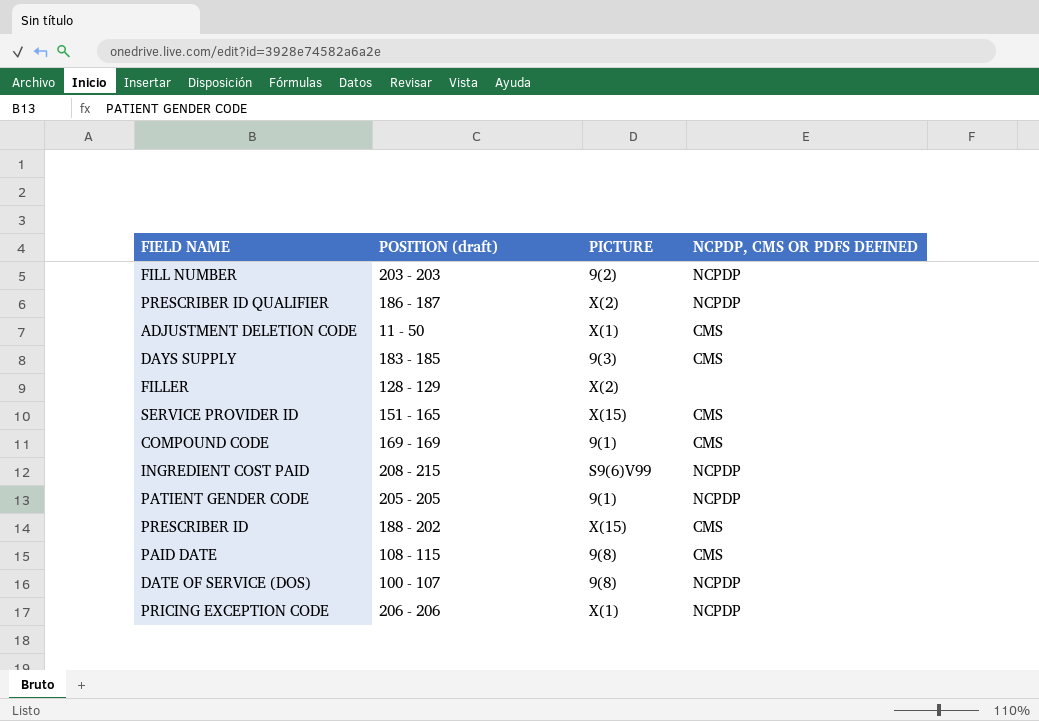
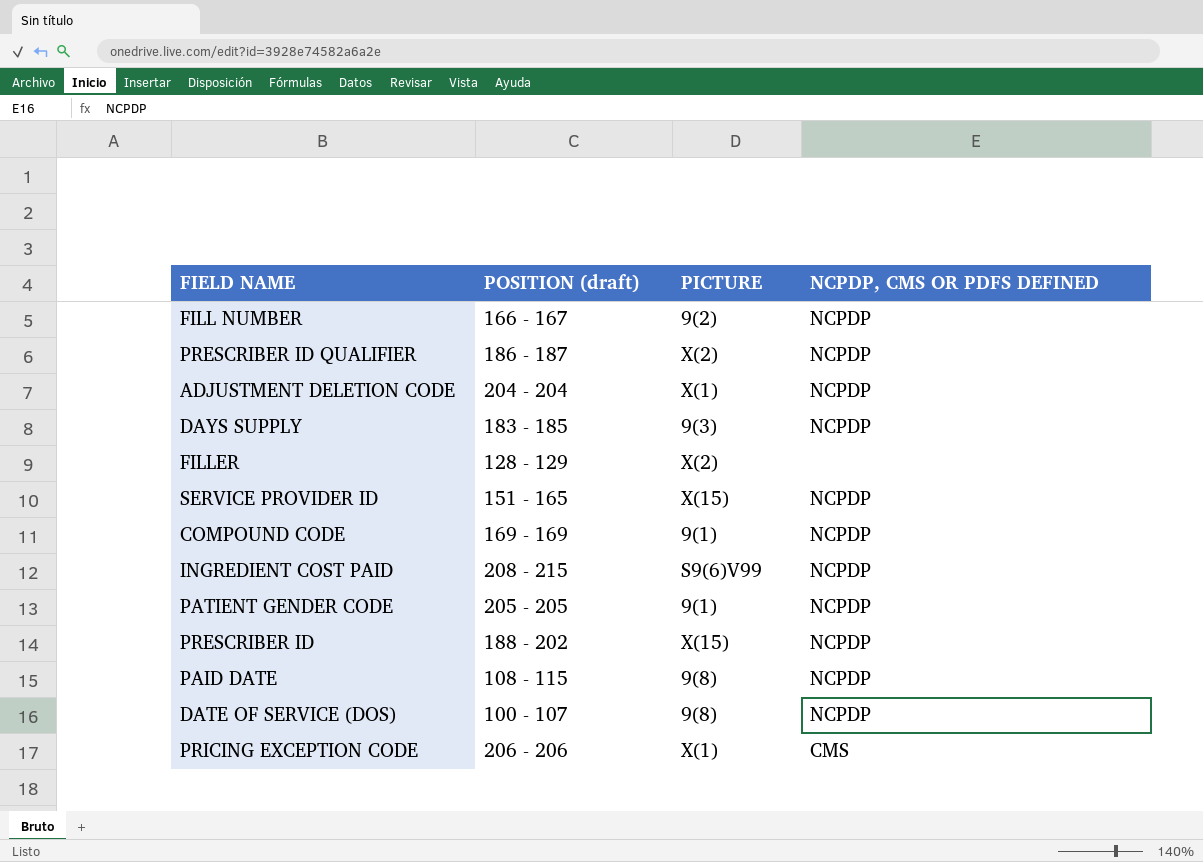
FILL NUMBER | POSITION (draft): 203 - 203 -> 166 - 167
ADJUSTMENT DELETION CODE | POSITION (draft): 11 - 50 -> 204 - 204
ADJUSTMENT DELETION CODE | NCPDP, CMS OR PDFS DEFINED: CMS -> NCPDP
DAYS SUPPLY | NCPDP, CMS OR PDFS DEFINED: CMS -> NCPDP
SERVICE PROVIDER ID | NCPDP, CMS OR PDFS DEFINED: CMS -> NCPDP
COMPOUND CODE | NCPDP, CMS OR PDFS DEFINED: CMS -> NCPDP
PRESCRIBER ID | NCPDP, CMS OR PDFS DEFINED: CMS -> NCPDP
PAID DATE | NCPDP, CMS OR PDFS DEFINED: CMS -> NCPDP
PRICING EXCEPTION CODE | NCPDP, CMS OR PDFS DEFINED: NCPDP -> CMS

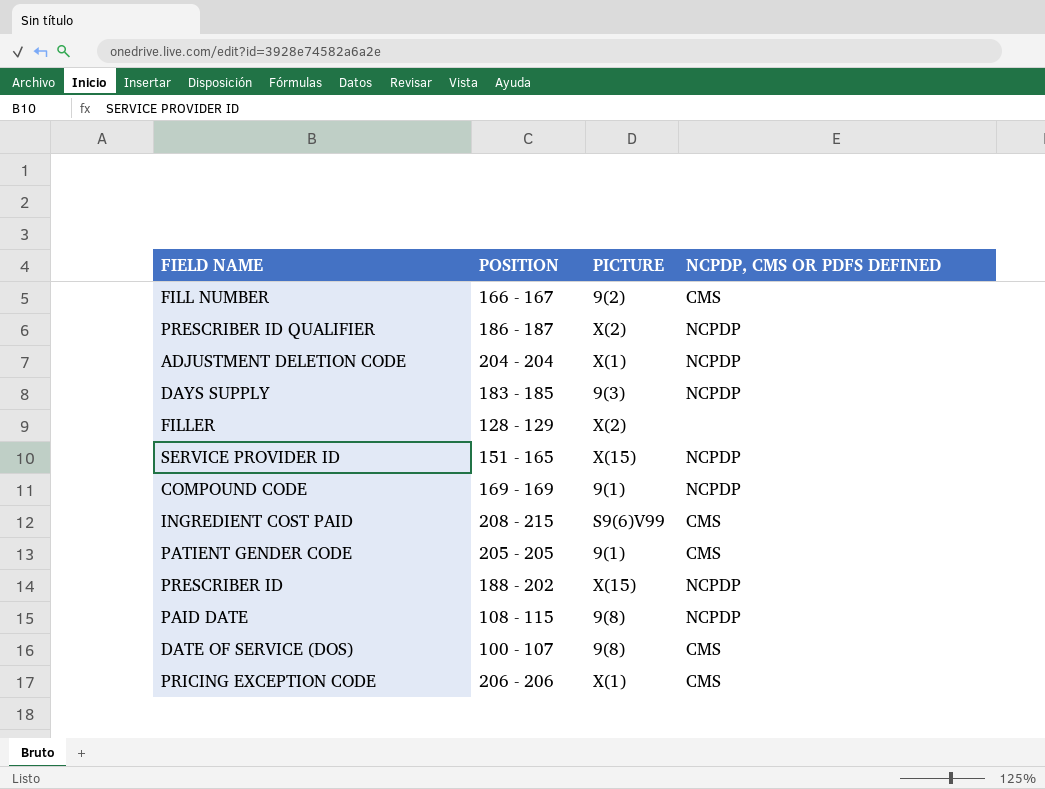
column name: POSITION (draft) -> POSITION
FILL NUMBER | NCPDP, CMS OR PDFS DEFINED: NCPDP -> CMS
INGREDIENT COST PAID | NCPDP, CMS OR PDFS DEFINED: NCPDP -> CMS
PATIENT GENDER CODE | NCPDP, CMS OR PDFS DEFINED: NCPDP -> CMS
DATE OF SERVICE (DOS) | NCPDP, CMS OR PDFS DEFINED: NCPDP -> CMS

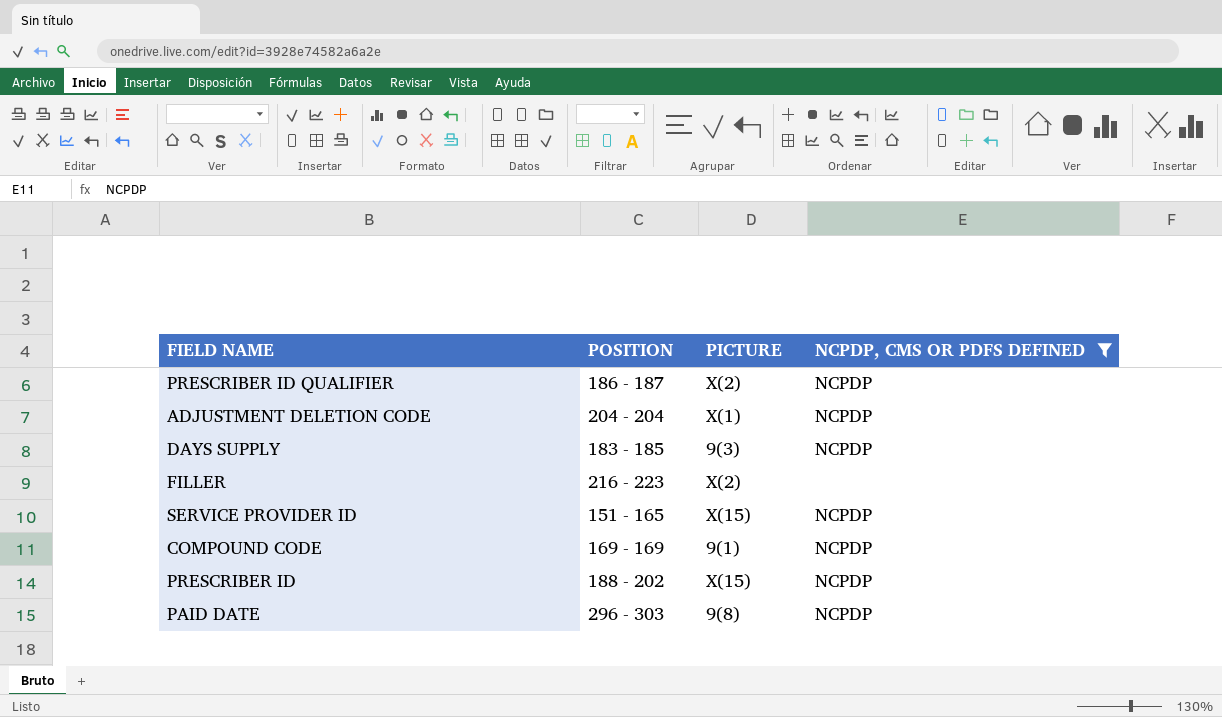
filter: none -> NCPDP, CMS OR PDFS DEFINED != CMS
FILLER | POSITION: 128 - 129 -> 216 - 223
PAID DATE | POSITION: 108 - 115 -> 296 - 303

